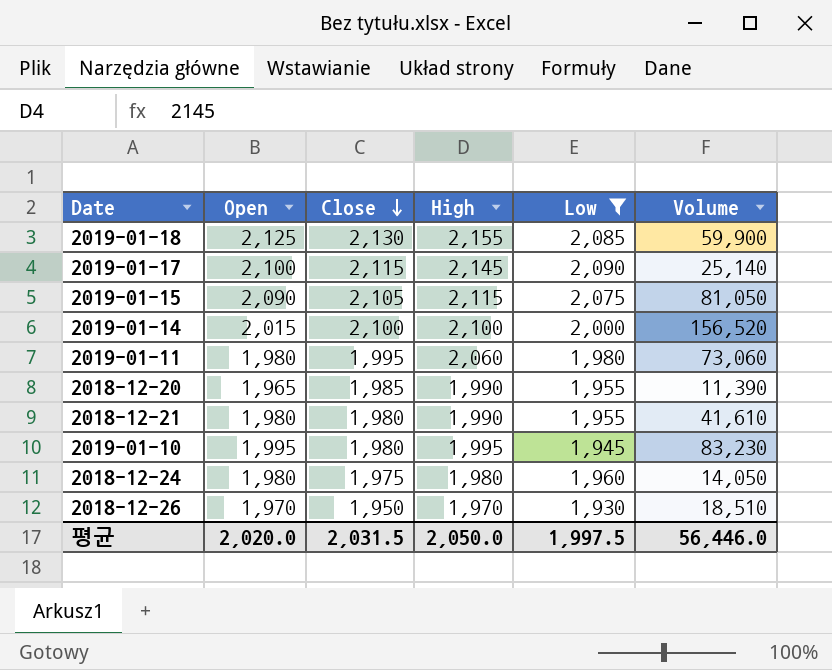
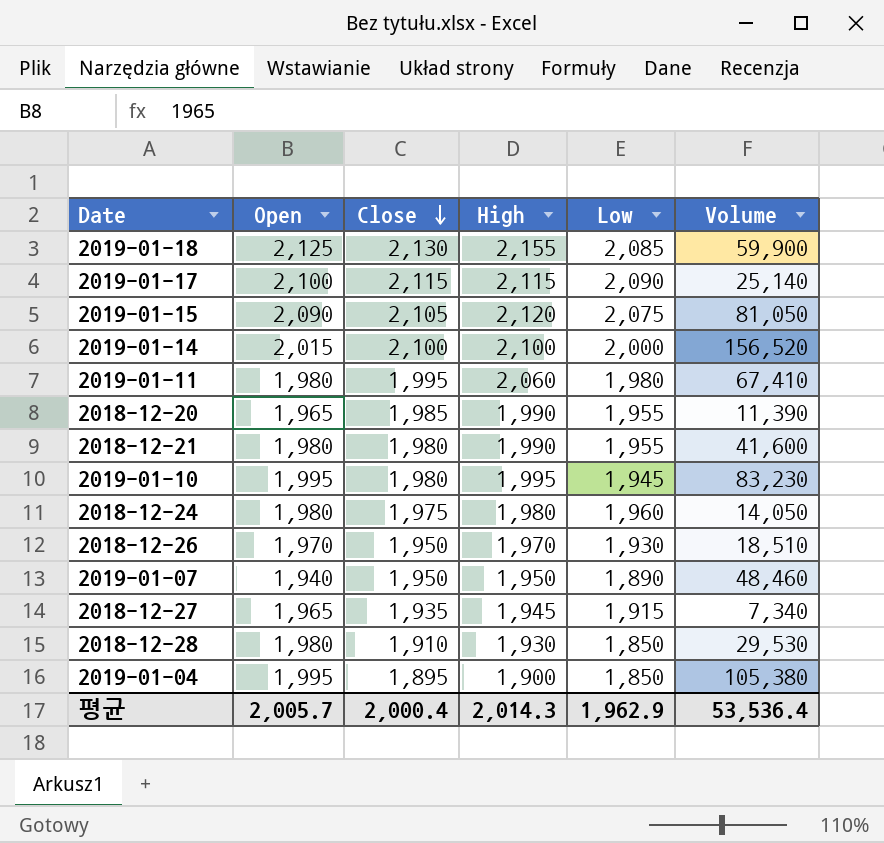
filter: Low >= 1,930 -> none
2019-01-17 | High: 2,145 -> 2,115
2019-01-15 | High: 2,115 -> 2,120
2019-01-11 | Volume: 73,060 -> 67,410
2018-12-21 | Volume: 41,610 -> 41,600
평균 | Open: 2,020.0 -> 2,005.7
평균 | Close: 2,031.5 -> 2,000.4
평균 | High: 2,050.0 -> 2,014.3
평균 | Low: 1,997.5 -> 1,962.9
평균 | Volume: 56,446.0 -> 53,536.4

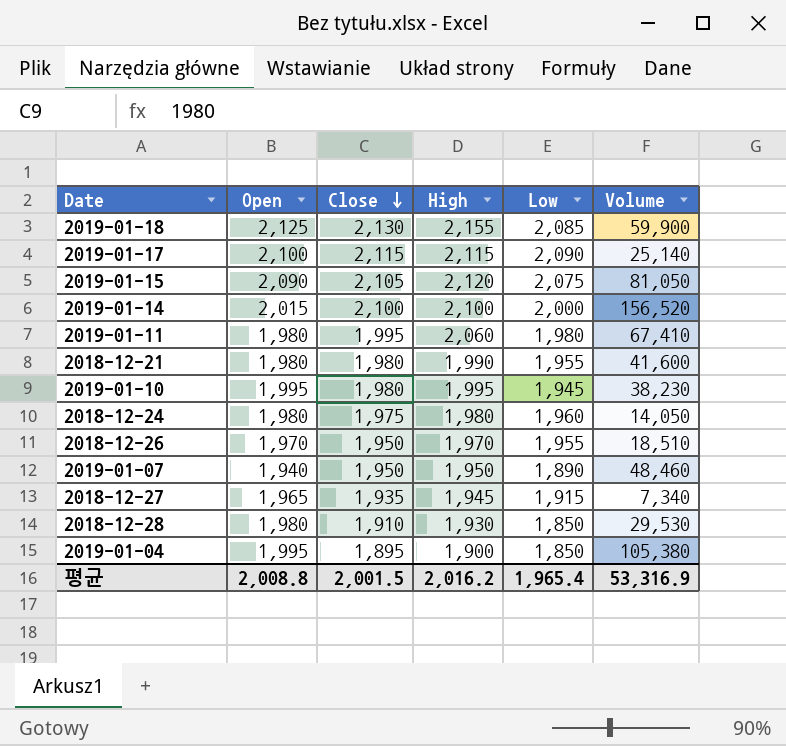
row 2018-12-20: 1,965 | 1,985 | 1,990 | 1,955 | 11,390 -> none
2019-01-10 | Volume: 83,230 -> 38,230
2018-12-26 | Low: 1,930 -> 1,955
평균 | Open: 2,005.7 -> 2,008.8
평균 | Close: 2,000.4 -> 2,001.5
평균 | High: 2,014.3 -> 2,016.2
평균 | Low: 1,962.9 -> 1,965.4
평균 | Volume: 53,536.4 -> 53,316.9

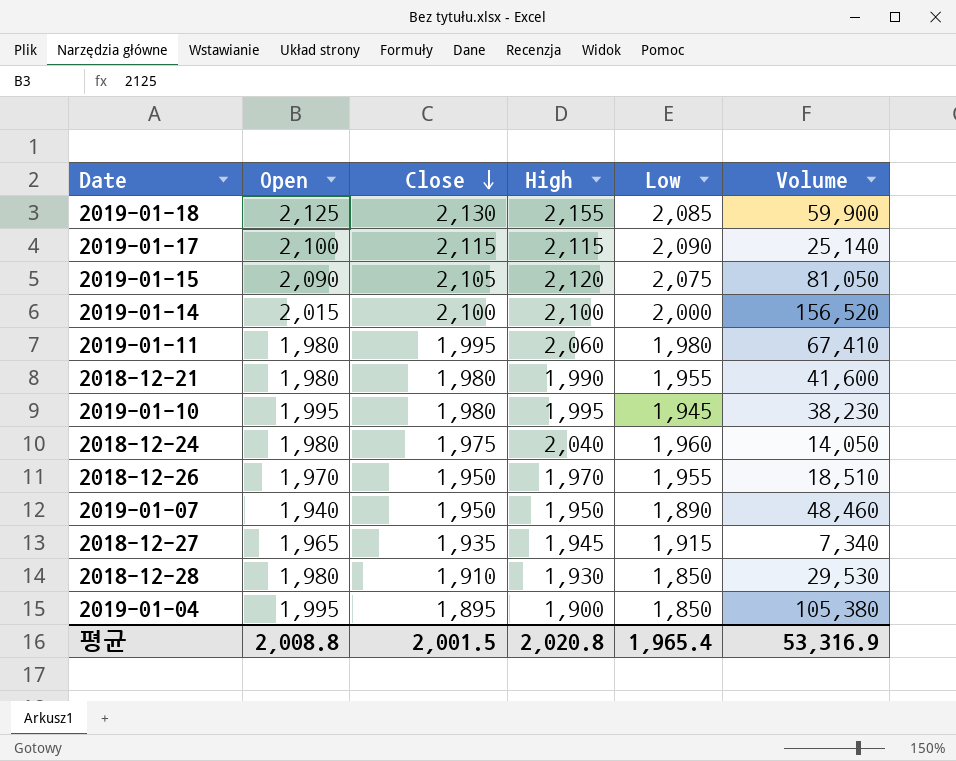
2018-12-24 | High: 1,980 -> 2,040
평균 | High: 2,016.2 -> 2,020.8

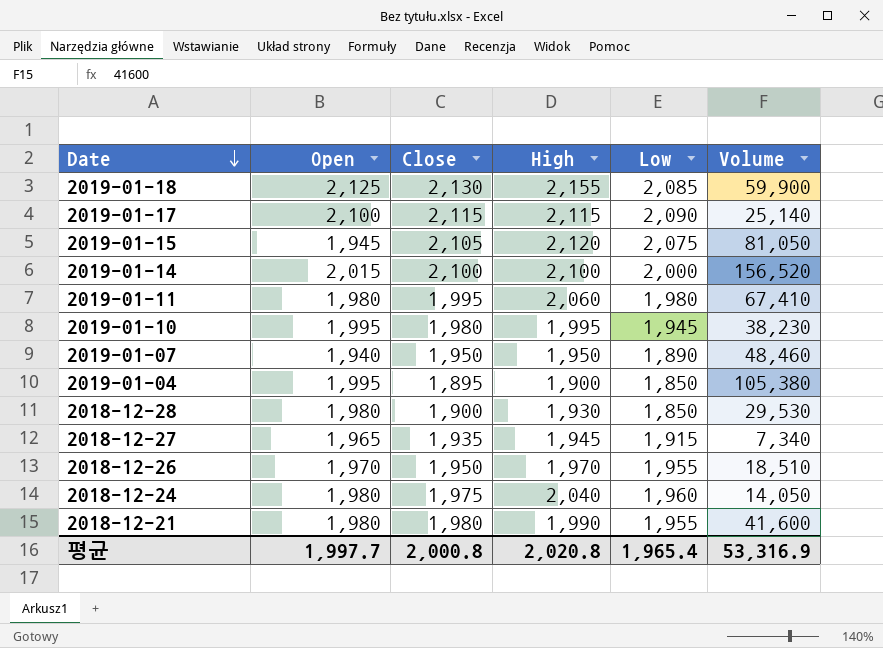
row order: Close descending -> Date descending
2019-01-15 | Open: 2,090 -> 1,945
2018-12-28 | Close: 1,910 -> 1,900
평균 | Open: 2,008.8 -> 1,997.7
평균 | Close: 2,001.5 -> 2,000.8

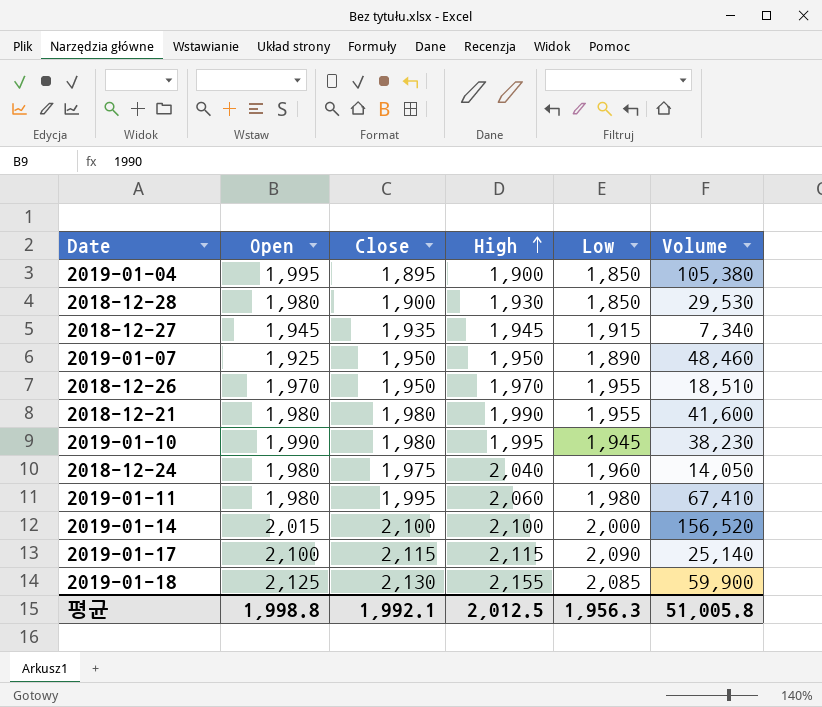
row order: Date descending -> High ascending
row 2019-01-15: 1,945 | 2,105 | 2,120 | 2,075 | 81,050 -> none
2018-12-27 | Open: 1,965 -> 1,945
2019-01-07 | Open: 1,940 -> 1,925
2019-01-10 | Open: 1,995 -> 1,990
평균 | Open: 1,997.7 -> 1,998.8
평균 | Close: 2,000.8 -> 1,992.1
평균 | High: 2,020.8 -> 2,012.5
평균 | Low: 1,965.4 -> 1,956.3
평균 | Volume: 53,316.9 -> 51,005.8

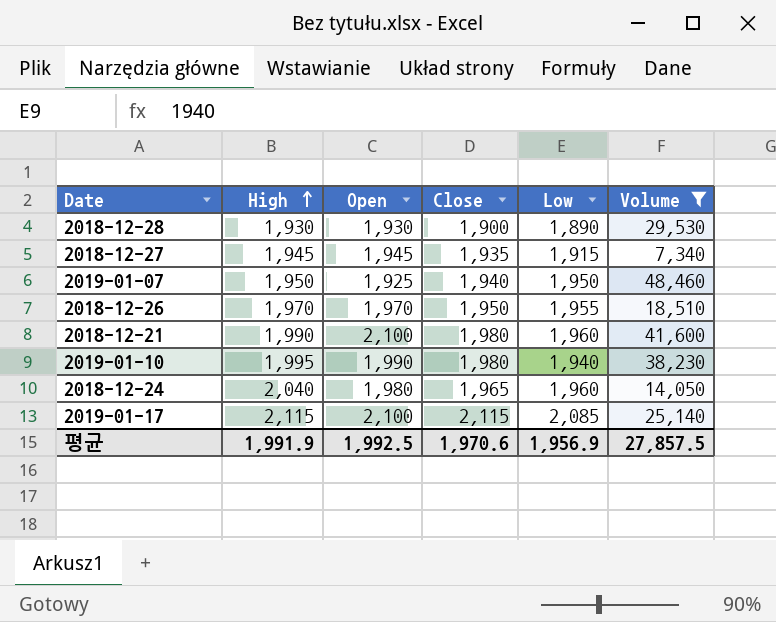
filter: none -> Volume <= 48,460
column High | position: 4 -> 2
2018-12-28 | Open: 1,980 -> 1,930
2018-12-28 | Low: 1,850 -> 1,890
2019-01-07 | Close: 1,950 -> 1,940
2019-01-07 | Low: 1,890 -> 1,950
2018-12-21 | Open: 1,980 -> 2,100
2018-12-21 | Low: 1,955 -> 1,960
2019-01-10 | Low: 1,945 -> 1,940
2018-12-24 | Close: 1,975 -> 1,965
2019-01-17 | Low: 2,090 -> 2,085
평균 | High: 2,012.5 -> 1,991.9
평균 | Open: 1,998.8 -> 1,992.5
평균 | Close: 1,992.1 -> 1,970.6
평균 | Low: 1,956.3 -> 1,956.9
평균 | Volume: 51,005.8 -> 27,857.5

